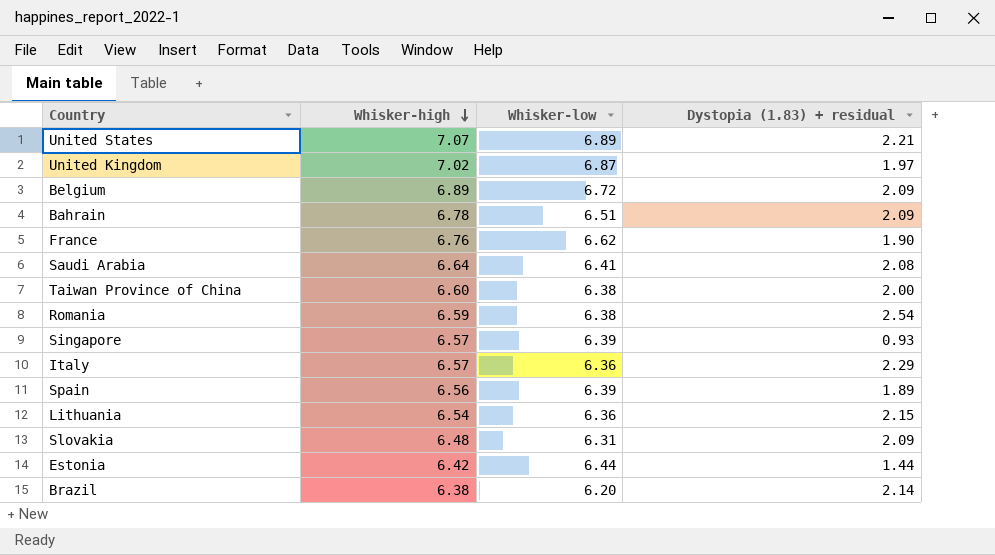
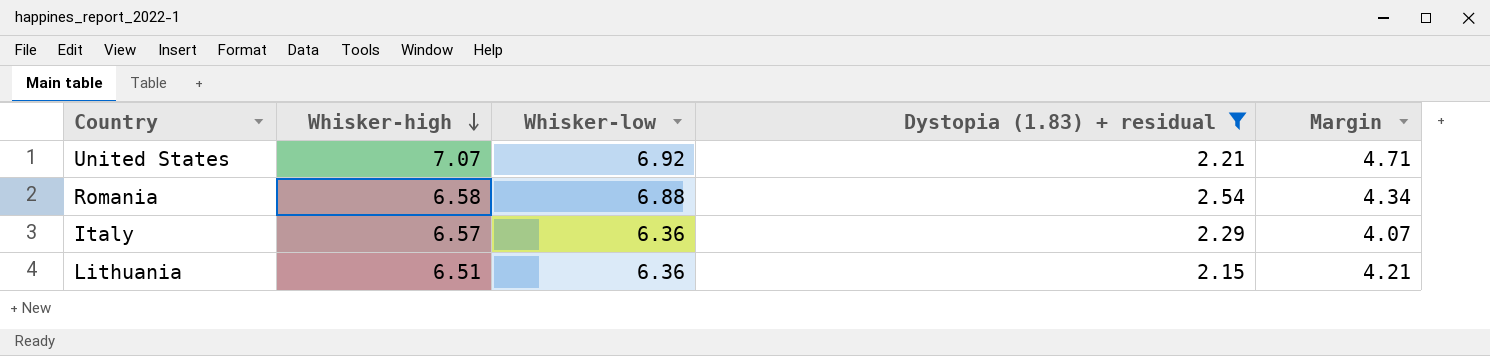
filter: none -> Dystopia (1.83) + residual >= 2.15
column Margin | formula: none -> [Whisker-low] - [Dystopia (1.83) + residual]
United States | Whisker-low: 6.89 -> 6.92
Romania | Whisker-high: 6.59 -> 6.58
Romania | Whisker-low: 6.38 -> 6.88
Lithuania | Whisker-high: 6.54 -> 6.51

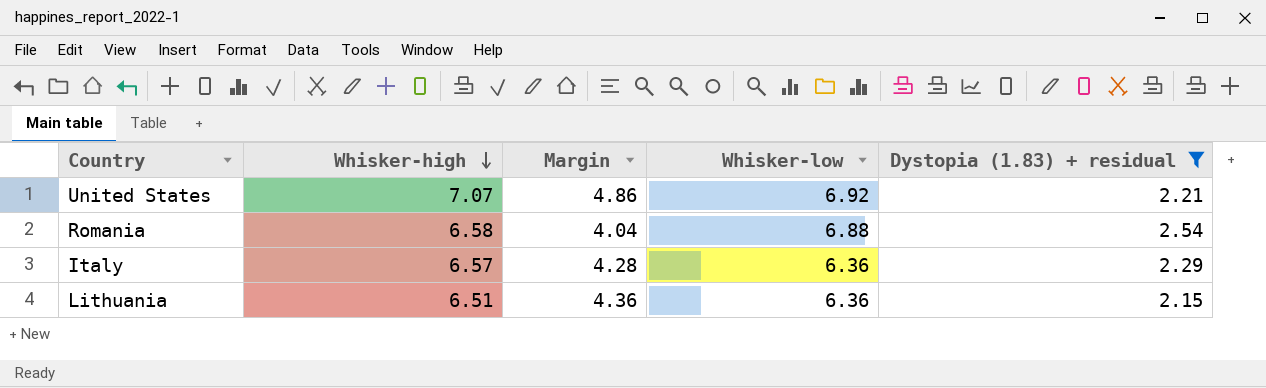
column Margin | formula: [Whisker-low] - [Dystopia (1.83) + residual] -> [Whisker-high] - [Dystopia (1.83) + residual]
column Margin | position: 5 -> 3

